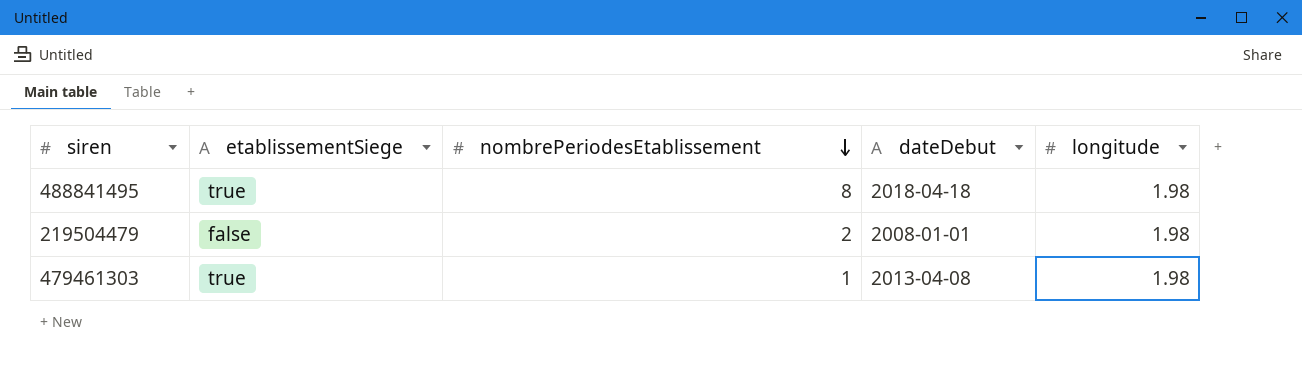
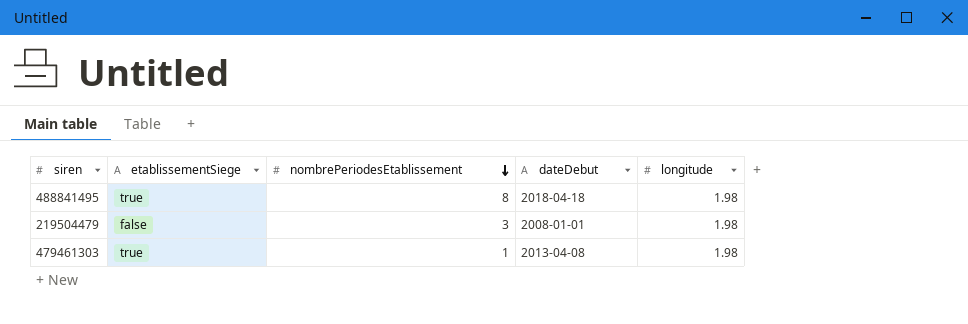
219504479 | nombrePeriodesEtablissement: 2 -> 3

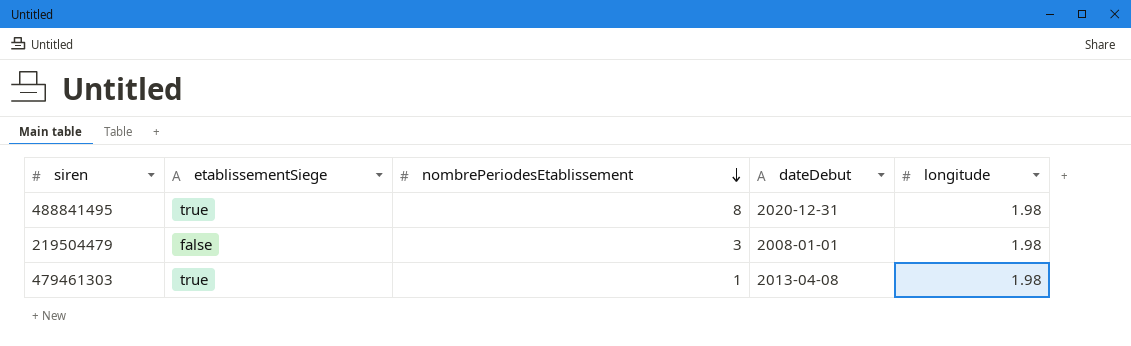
488841495 | dateDebut: 2018-04-18 -> 2020-12-31

